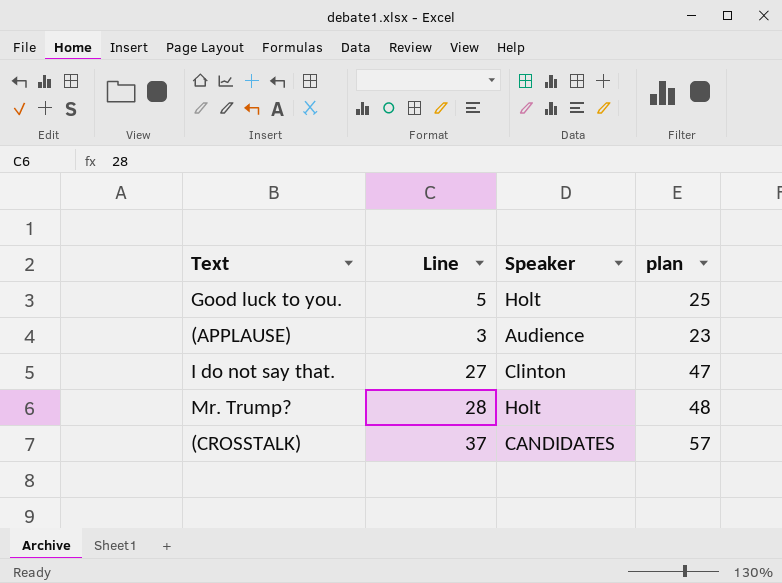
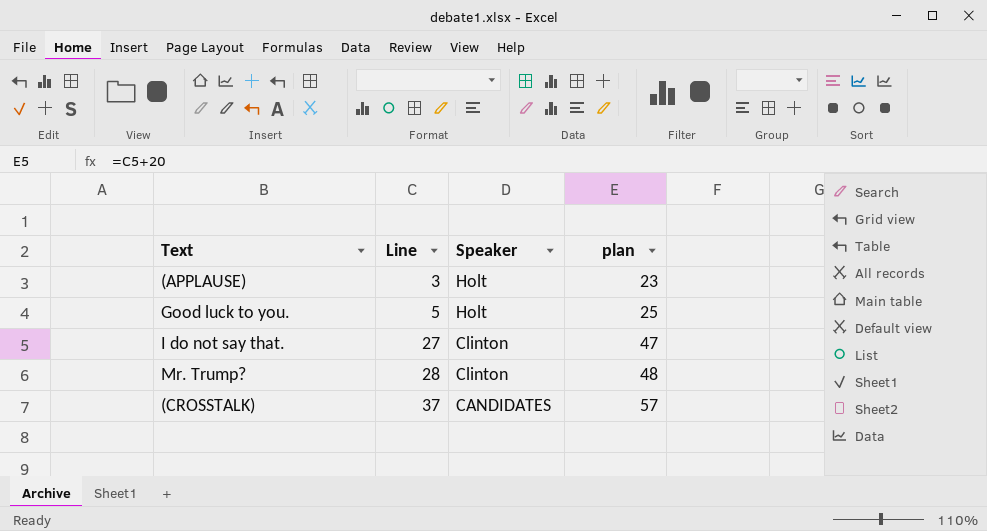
row order: none -> Line ascending
(APPLAUSE) | Speaker: Audience -> Holt
Mr. Trump? | Speaker: Holt -> Clinton

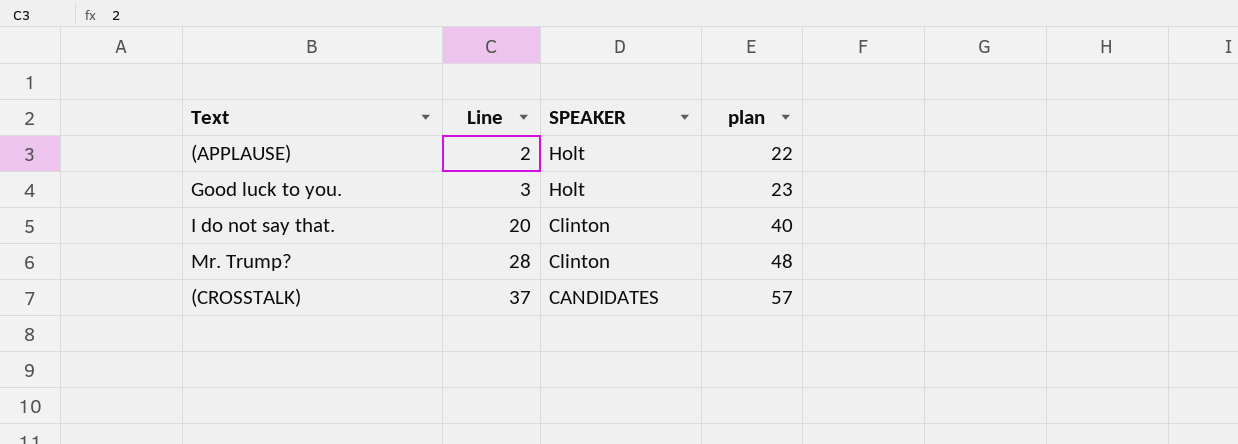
column name: Speaker -> SPEAKER
(APPLAUSE) | Line: 3 -> 2
(APPLAUSE) | plan: 23 -> 22
Good luck to you. | Line: 5 -> 3
Good luck to you. | plan: 25 -> 23
I do not say that. | Line: 27 -> 20
I do not say that. | plan: 47 -> 40

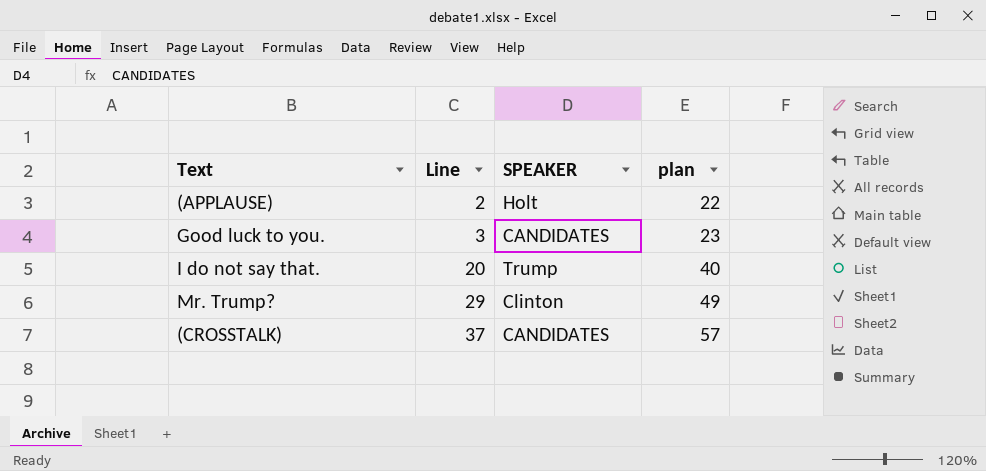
Good luck to you. | SPEAKER: Holt -> CANDIDATES
I do not say that. | SPEAKER: Clinton -> Trump
Mr. Trump? | Line: 28 -> 29
Mr. Trump? | plan: 48 -> 49

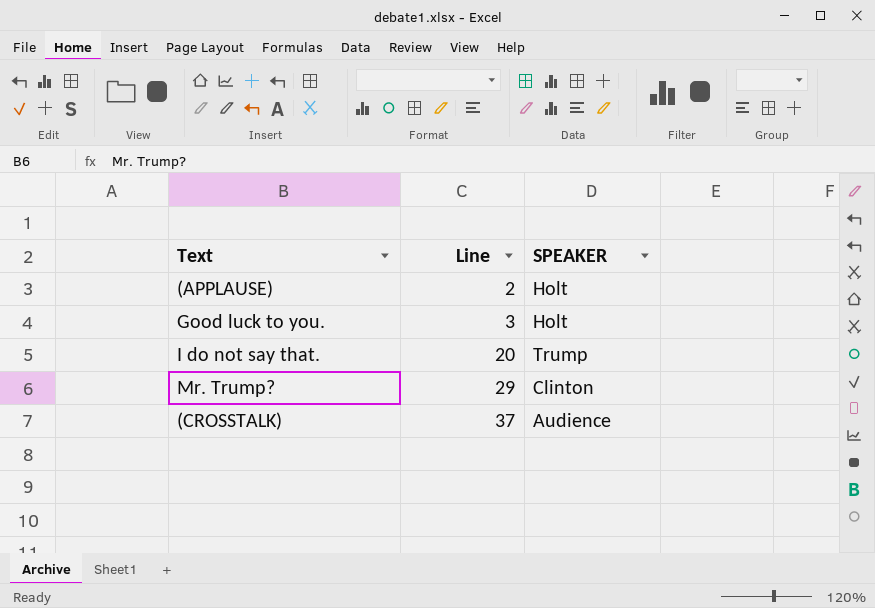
column plan | formula: [Line] + 20 -> none
Good luck to you. | SPEAKER: CANDIDATES -> Holt
(CROSSTALK) | SPEAKER: CANDIDATES -> Audience

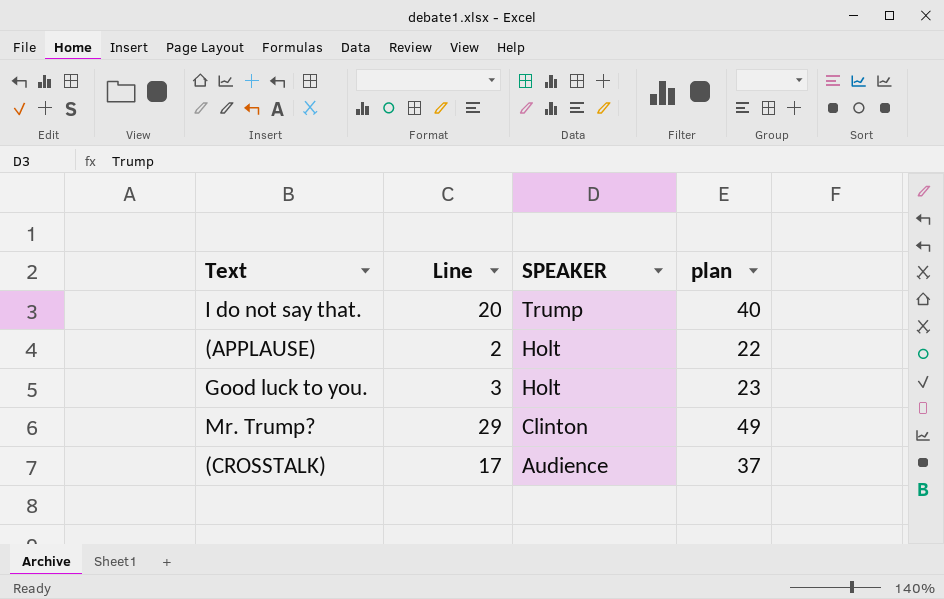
row order: Line ascending -> SPEAKER descending
column plan | formula: none -> [Line] + 20
(CROSSTALK) | Line: 37 -> 17

